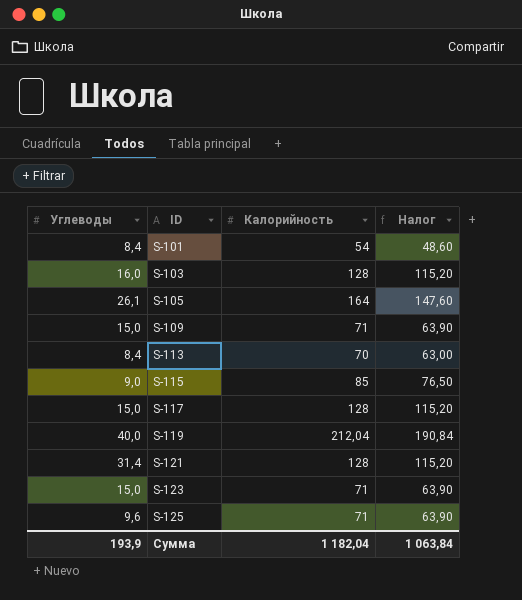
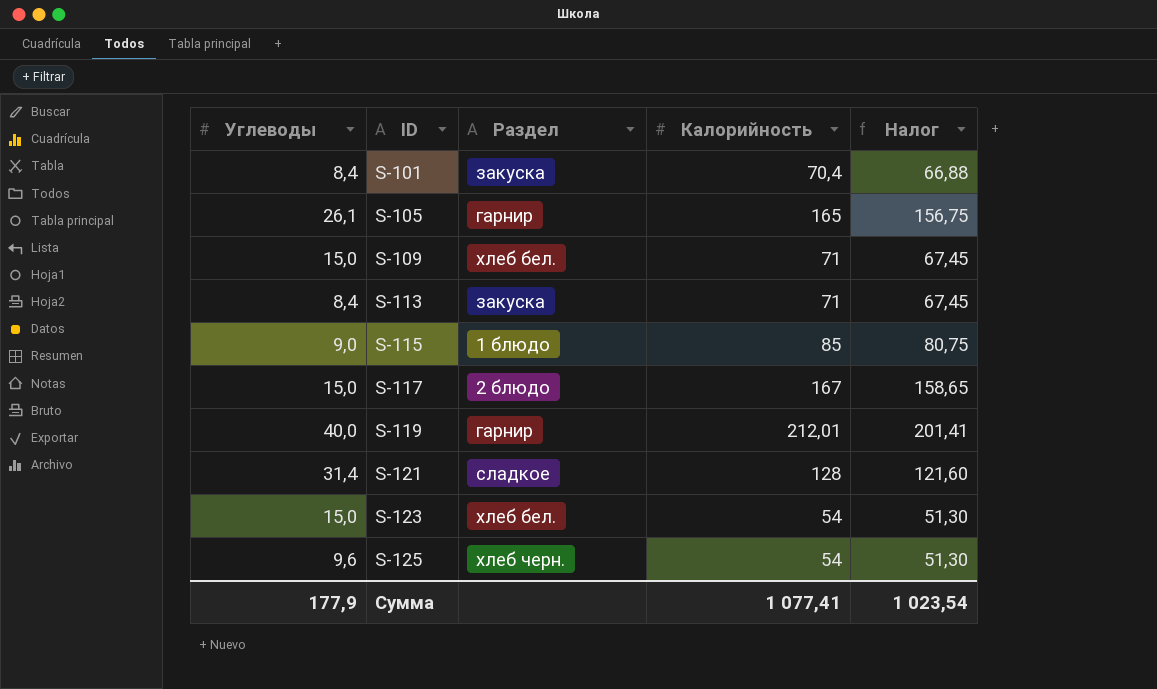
column Раздел | position: none -> 3
column Налог | formula: [Калорийность] * 0,9 -> [Калорийность] * 0,95
row S-103: 16,0 | 128 | 115,20 -> none
S-101 | Калорийность: 54 -> 70,4
S-105 | Калорийность: 164 -> 165
S-113 | Калорийность: 70 -> 71
S-117 | Калорийность: 128 -> 167
S-119 | Калорийность: 212,04 -> 212,01
S-123 | Калорийность: 71 -> 54
S-125 | Калорийность: 71 -> 54
Сумма | Углеводы: 193,9 -> 177,9
Сумма | Калорийность: 1 182,04 -> 1 077,41
Сумма | Налог: 1 063,84 -> 1 023,54

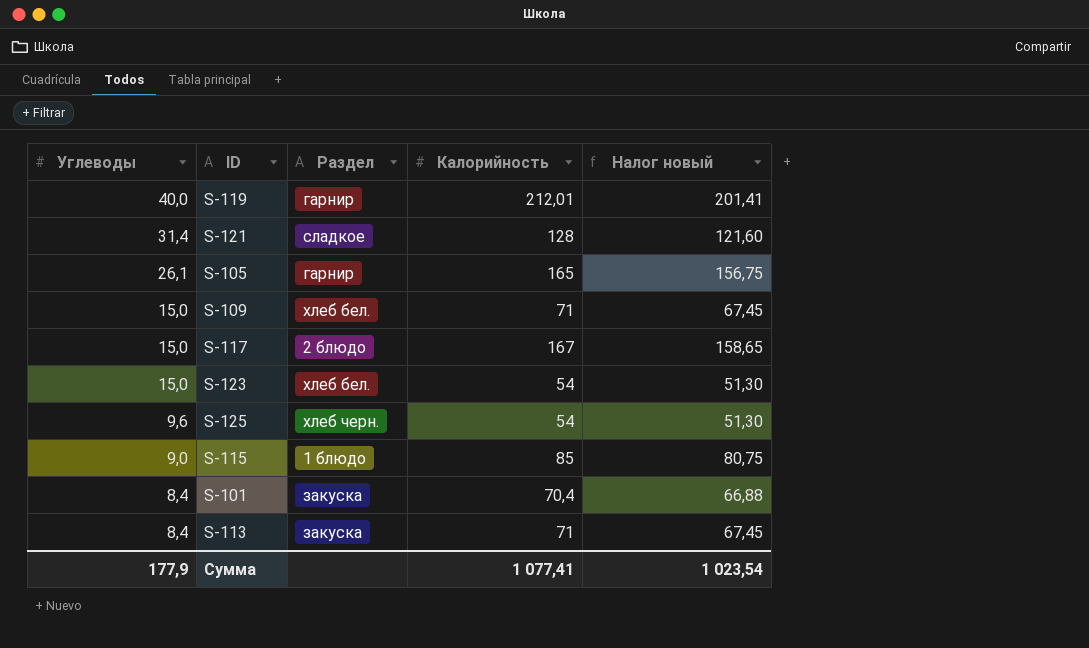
row order: ID ascending -> Углеводы descending
column name: Налог -> Налог новый

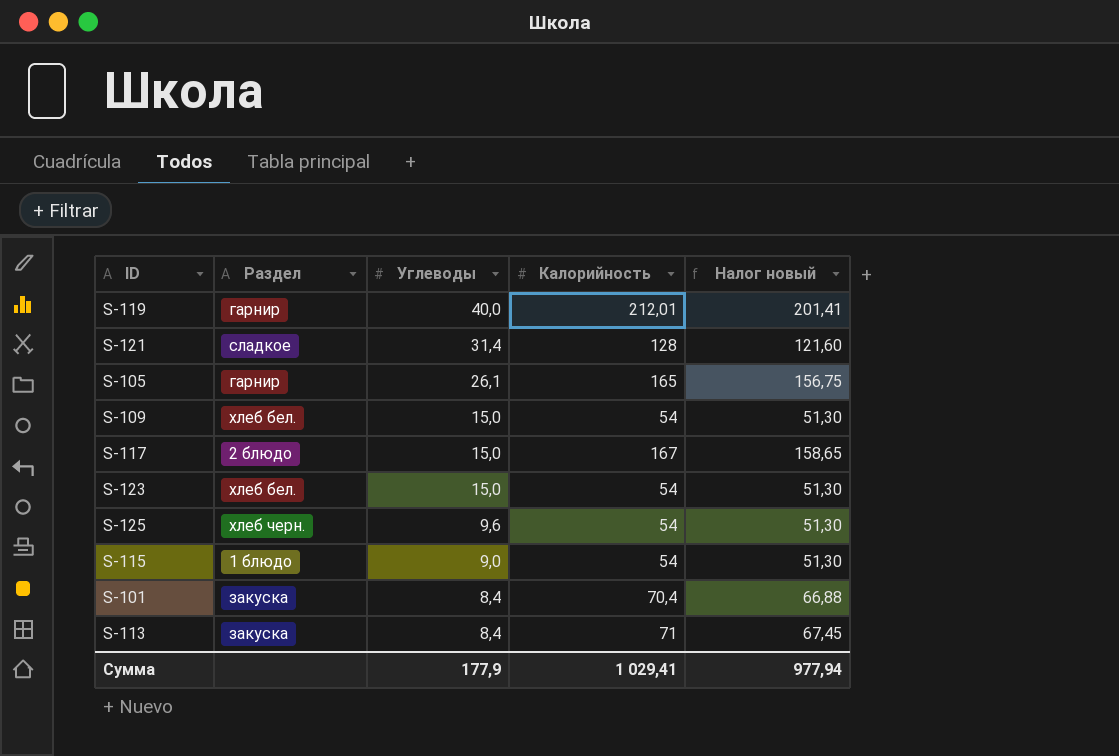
column Углеводы | position: 1 -> 3
S-109 | Калорийность: 71 -> 54
S-109 | Налог новый: 67,45 -> 51,30
S-115 | Калорийность: 85 -> 54
S-115 | Налог новый: 80,75 -> 51,30
Сумма | Калорийность: 1 077,41 -> 1 029,41
Сумма | Налог новый: 1 023,54 -> 977,94

